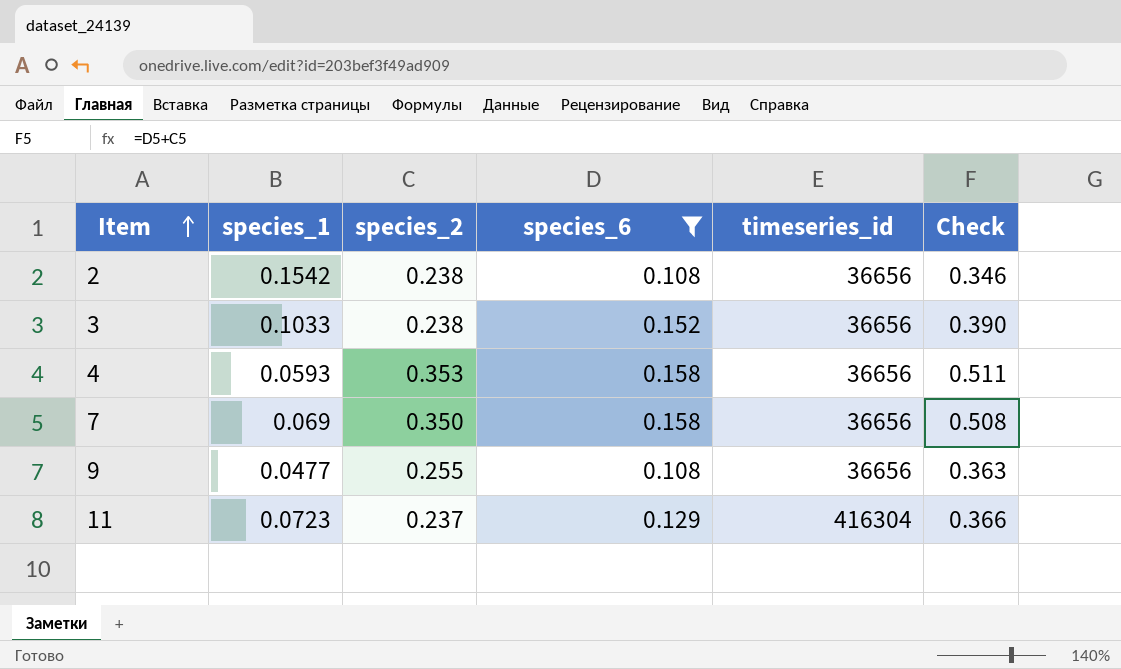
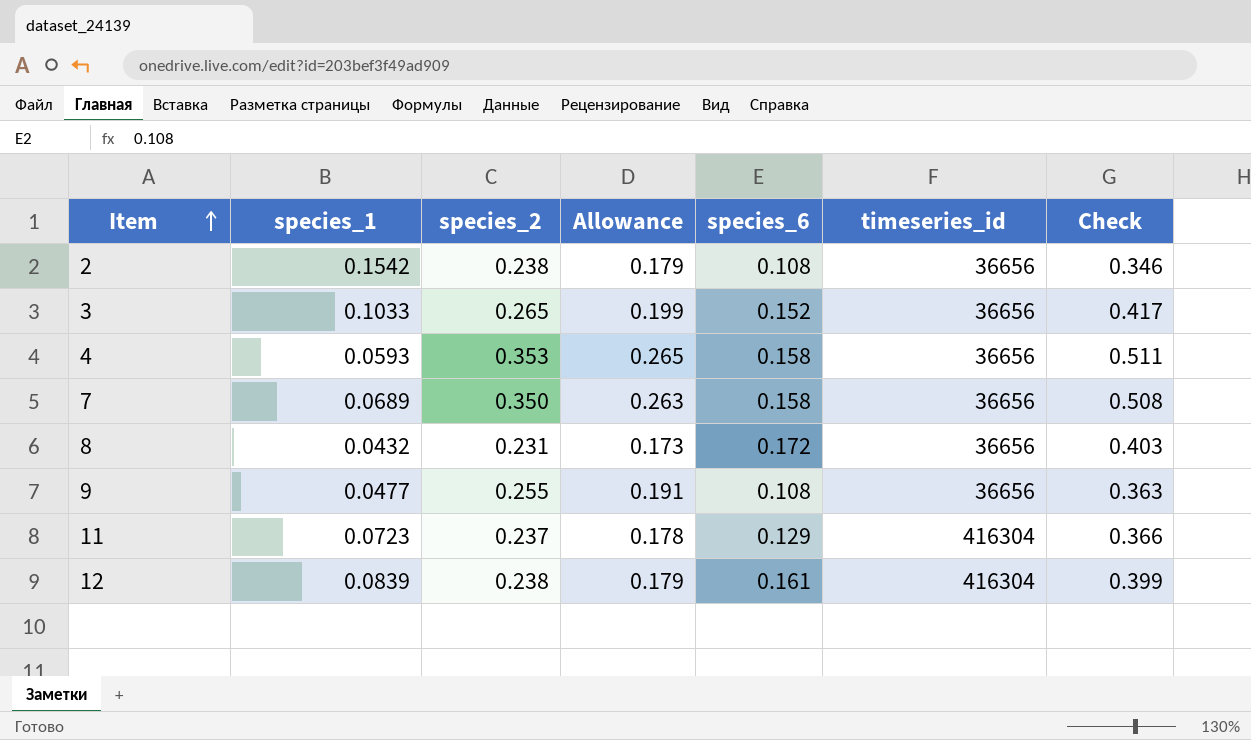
filter: species_6 <= 0.158 -> none
column Allowance | formula: none -> [species_2] * 0.75
3 | species_2: 0.238 -> 0.265
3 | Check: 0.390 -> 0.417
7 | species_1: 0.069 -> 0.0689

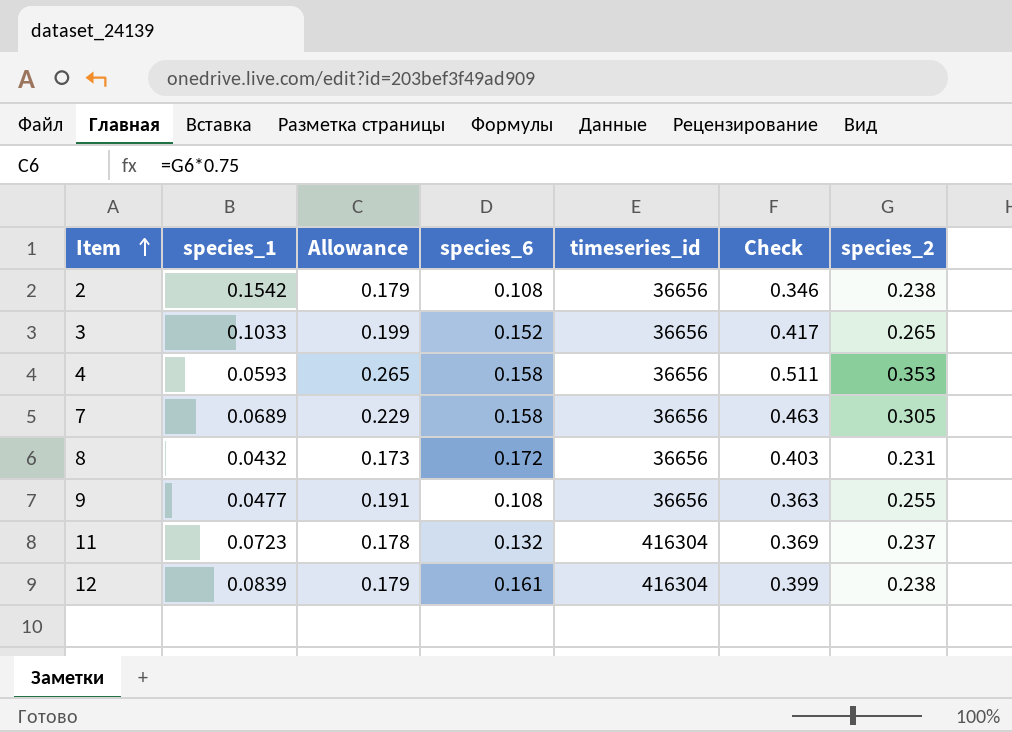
column species_2 | position: 3 -> 7
7 | Allowance: 0.263 -> 0.229
7 | Check: 0.508 -> 0.463
7 | species_2: 0.350 -> 0.305
11 | species_6: 0.129 -> 0.132
11 | Check: 0.366 -> 0.369

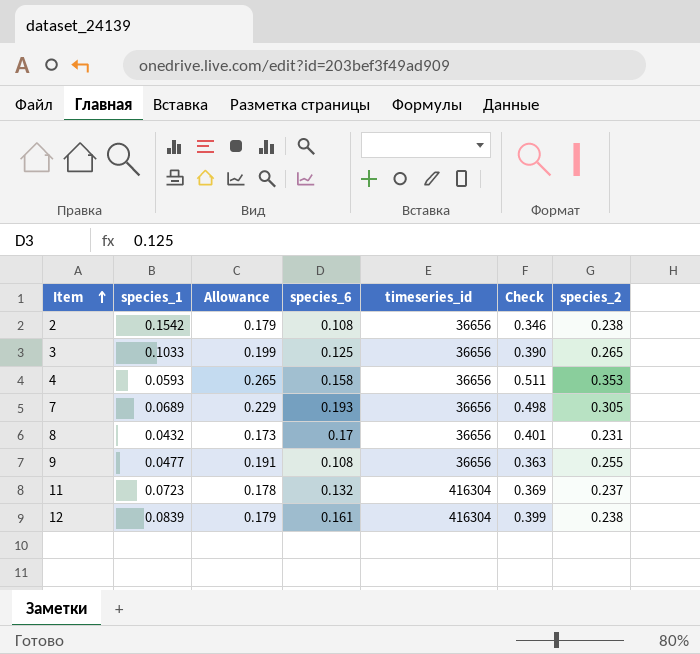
3 | species_6: 0.152 -> 0.125
3 | Check: 0.417 -> 0.390
7 | species_6: 0.158 -> 0.193
7 | Check: 0.463 -> 0.498
8 | species_6: 0.172 -> 0.17
8 | Check: 0.403 -> 0.401

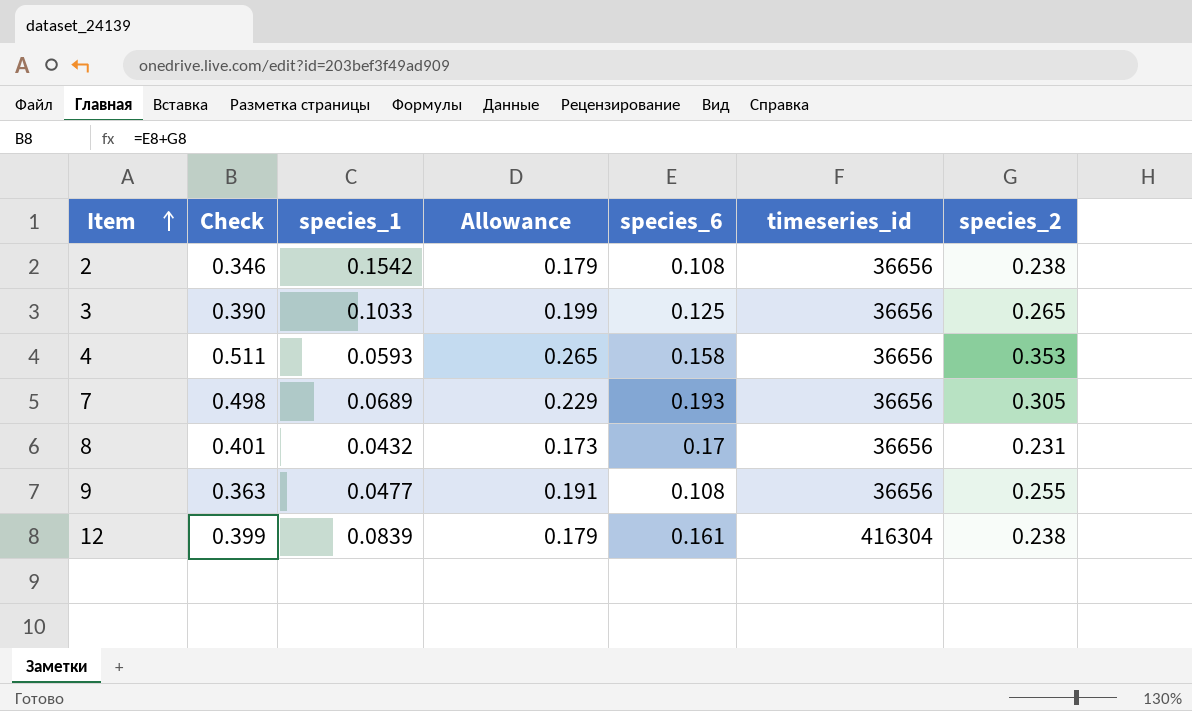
column Check | position: 6 -> 2
row 11: 0.0723 | 0.178 | 0.132 | 416304 | 0.369 | 0.237 -> none

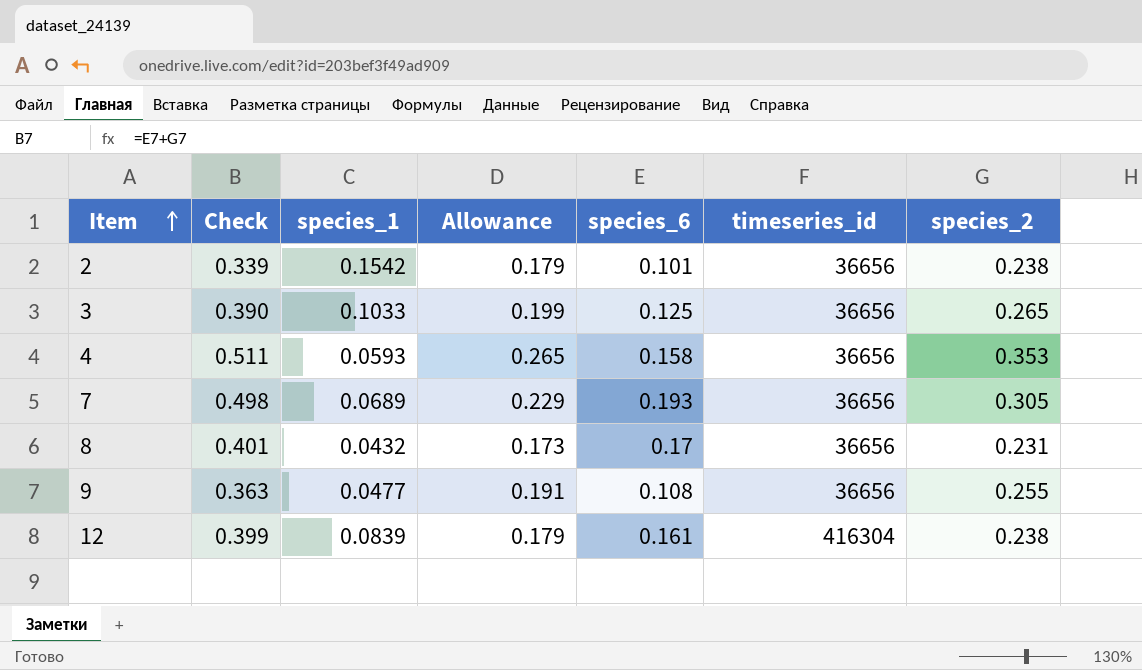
2 | Check: 0.346 -> 0.339
2 | species_6: 0.108 -> 0.101

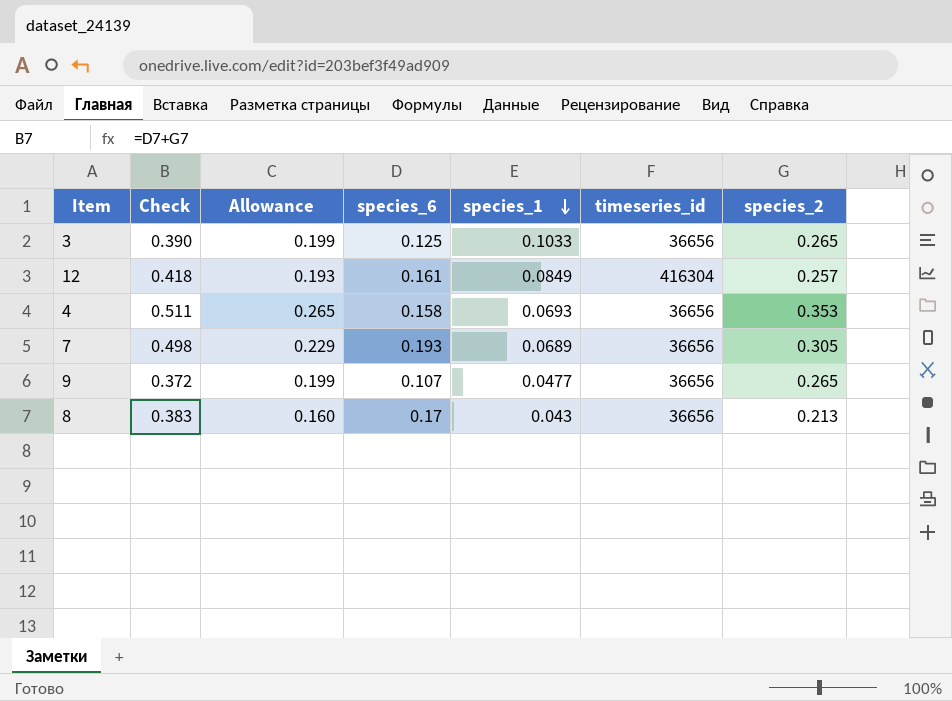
row order: Item ascending -> species_1 descending
column species_1 | position: 3 -> 5
row 2: 0.339 | 0.1542 | 0.179 | 0.101 | 36656 | 0.238 -> none
12 | Check: 0.399 -> 0.418
12 | Allowance: 0.179 -> 0.193
12 | species_1: 0.0839 -> 0.0849
12 | species_2: 0.238 -> 0.257
4 | species_1: 0.0593 -> 0.0693
9 | Check: 0.363 -> 0.372
9 | Allowance: 0.191 -> 0.199
9 | species_6: 0.108 -> 0.107
9 | species_2: 0.255 -> 0.265
8 | Check: 0.401 -> 0.383
8 | Allowance: 0.173 -> 0.160
8 | species_1: 0.0432 -> 0.043
8 | species_2: 0.231 -> 0.213

